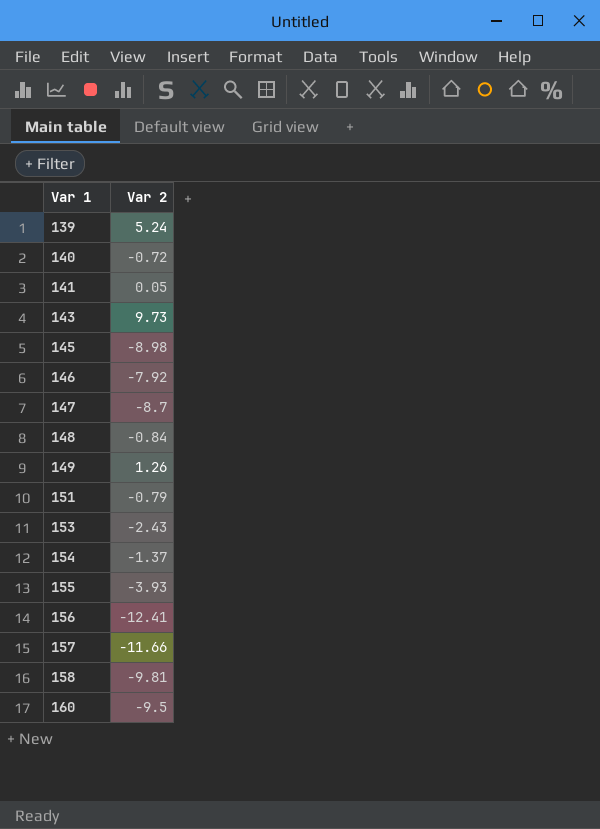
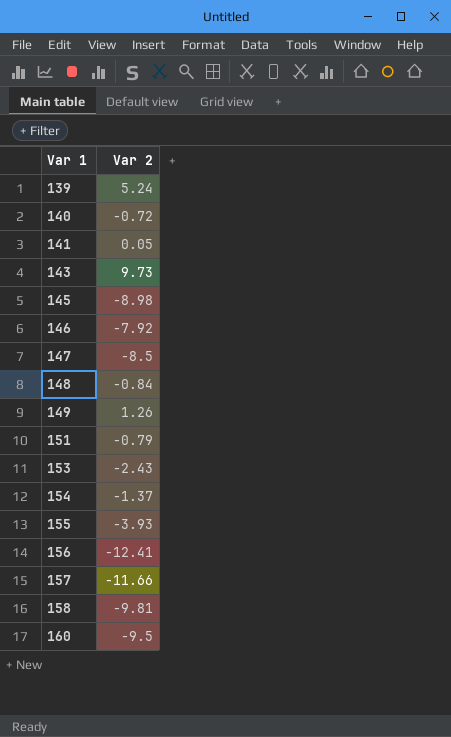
147 | Var 2: -8.7 -> -8.5

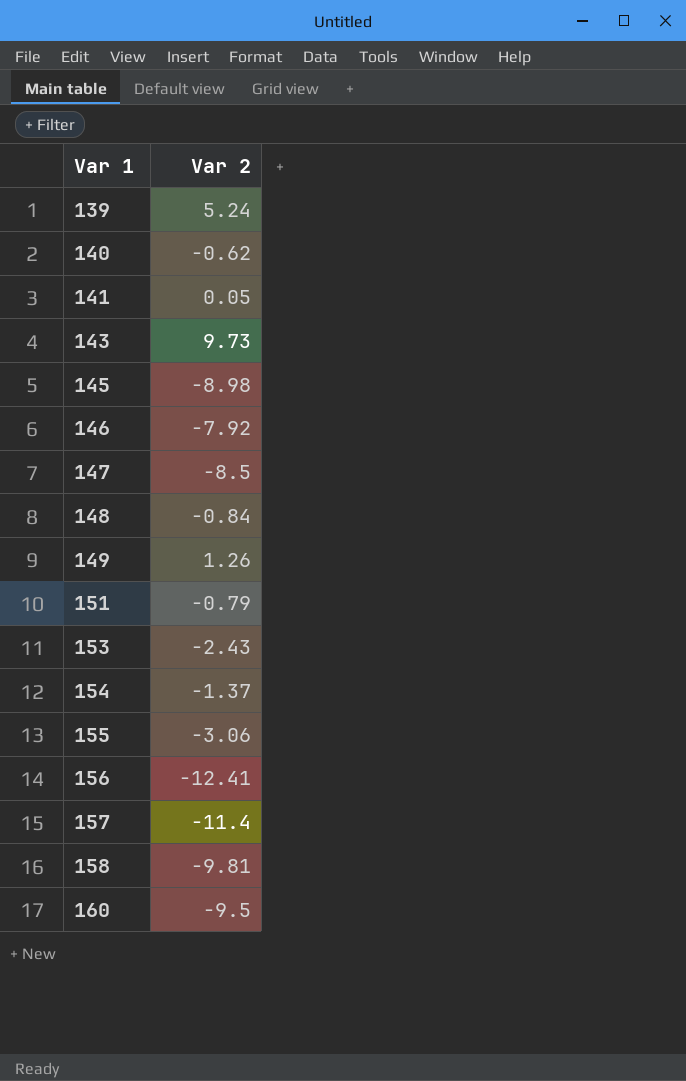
140 | Var 2: -0.72 -> -0.62
155 | Var 2: -3.93 -> -3.06
157 | Var 2: -11.66 -> -11.4

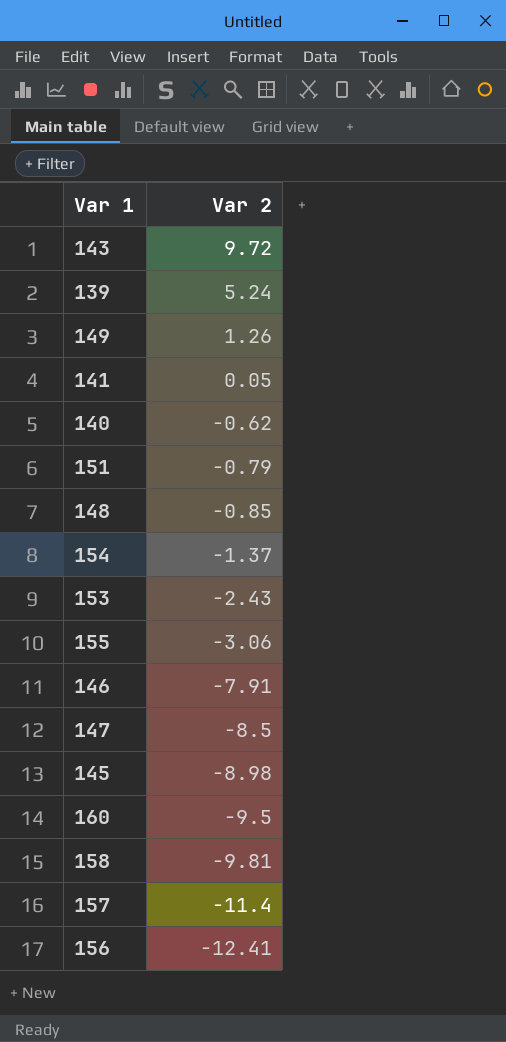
row order: Var 1 ascending -> Var 2 descending
143 | Var 2: 9.73 -> 9.72
148 | Var 2: -0.84 -> -0.85
146 | Var 2: -7.92 -> -7.91

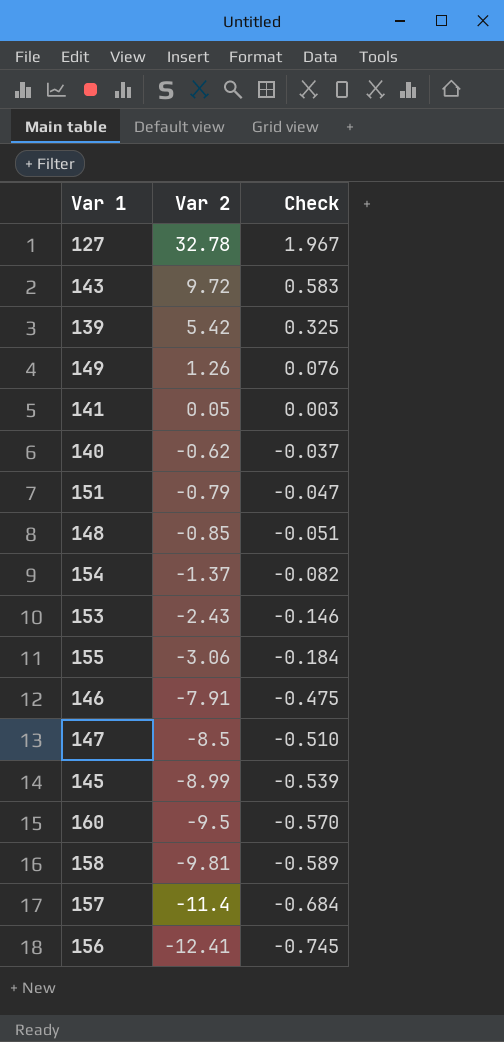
column Check | formula: none -> [Var 2] * 0.06
row 127: none -> 32.78 | 1.967
139 | Var 2: 5.24 -> 5.42
145 | Var 2: -8.98 -> -8.99

